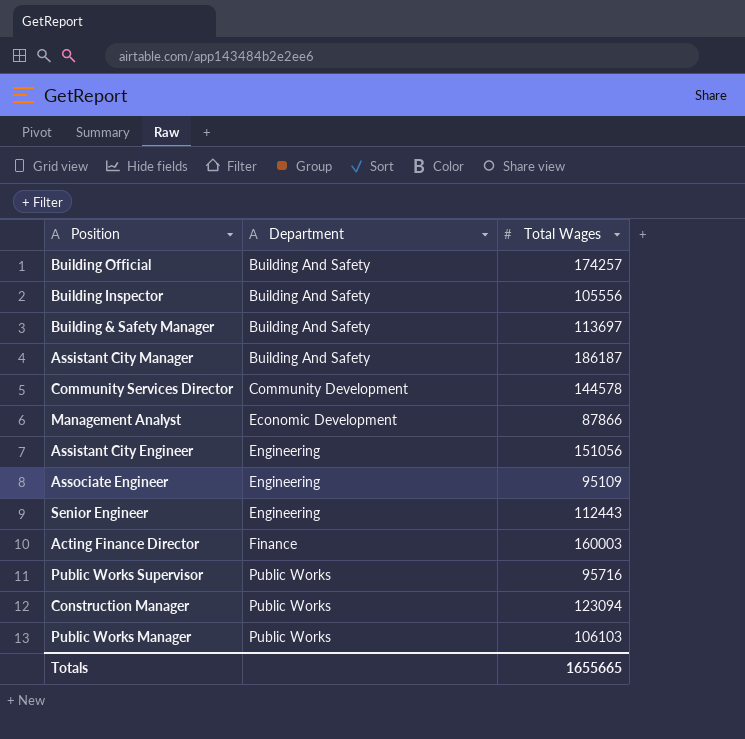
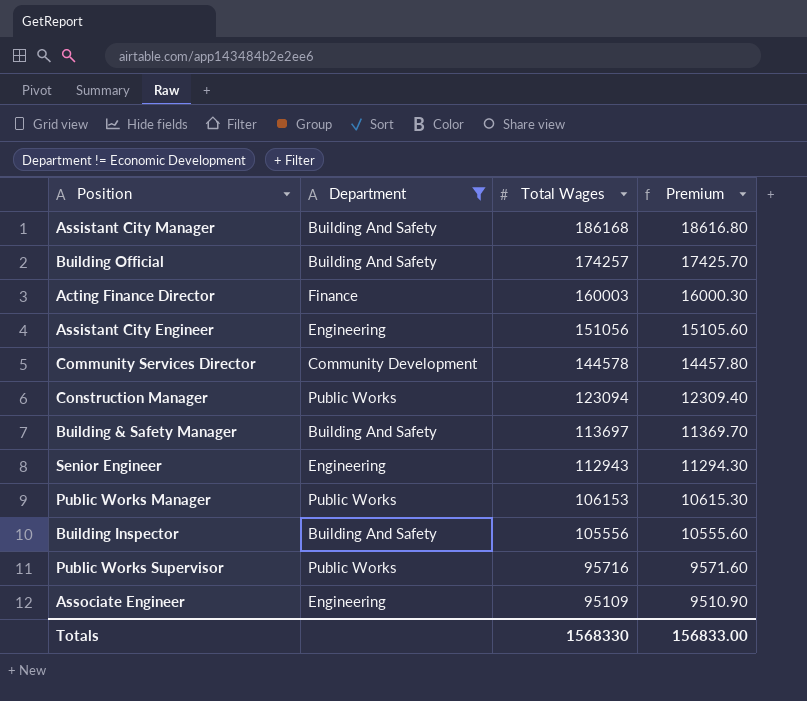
filter: none -> Department != Economic Development
row order: Department ascending -> Total Wages descending
column Premium | formula: none -> [Total Wages] * 0.1
Assistant City Manager | Total Wages: 186187 -> 186168
Senior Engineer | Total Wages: 112443 -> 112943
Public Works Manager | Total Wages: 106103 -> 106153
Totals | Total Wages: 1655665 -> 1568330

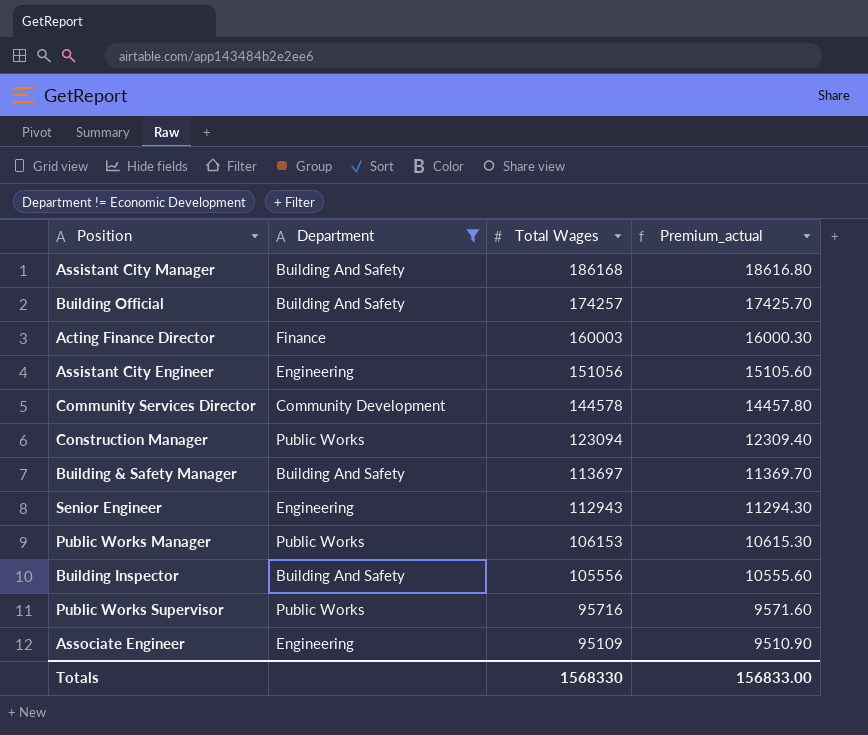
column name: Premium -> Premium_actual

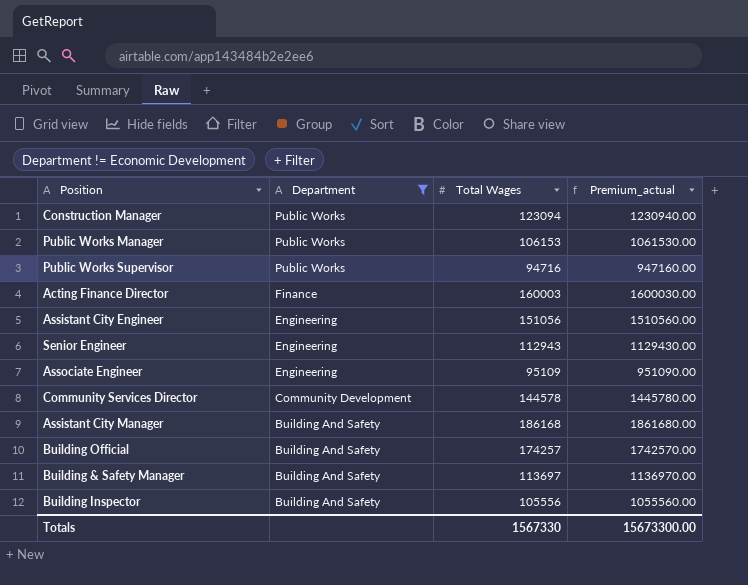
row order: Total Wages descending -> Department descending
column Premium_actual | formula: [Total Wages] * 0.1 -> [Total Wages] * 10
Public Works Supervisor | Total Wages: 95716 -> 94716
Totals | Total Wages: 1568330 -> 1567330
Totals | Premium_actual: 156833.00 -> 15673300.00

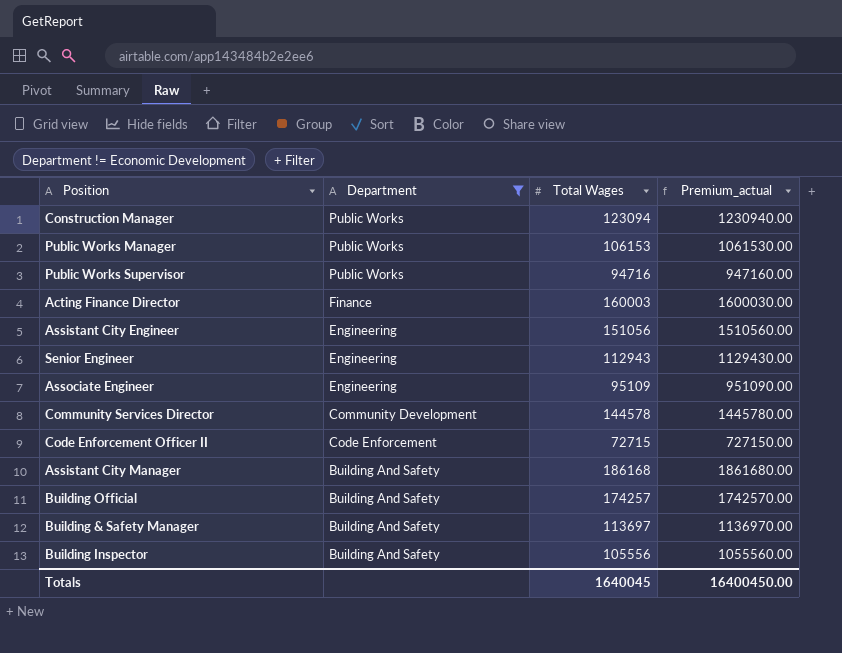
row Code Enforcement Officer II: none -> Code Enforcement | 72715 | 727150.00
Totals | Total Wages: 1567330 -> 1640045
Totals | Premium_actual: 15673300.00 -> 16400450.00

